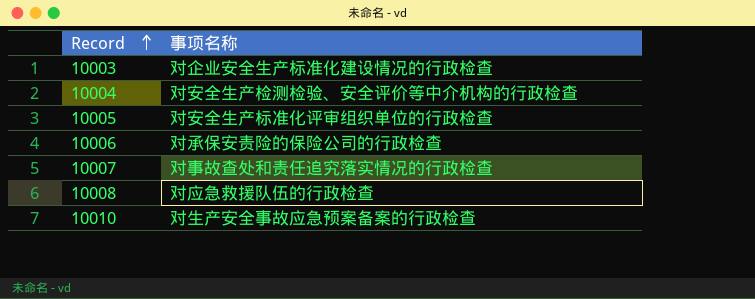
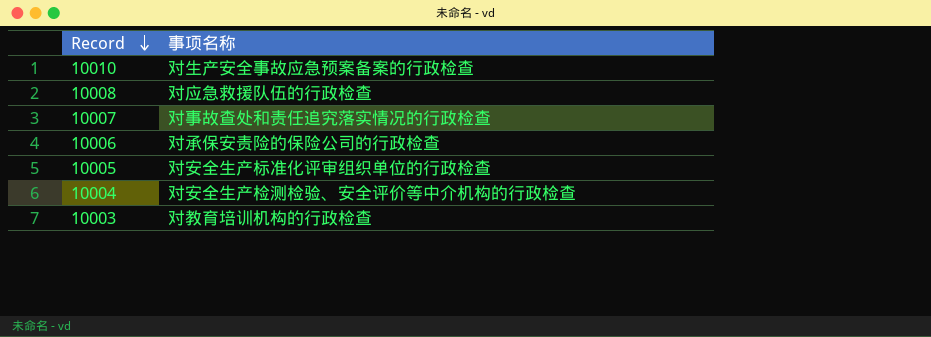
row order: Record ascending -> Record descending
10003 | 事项名称: 对企业安全生产标准化建设情况的行政检查 -> 对教育培训机构的行政检查

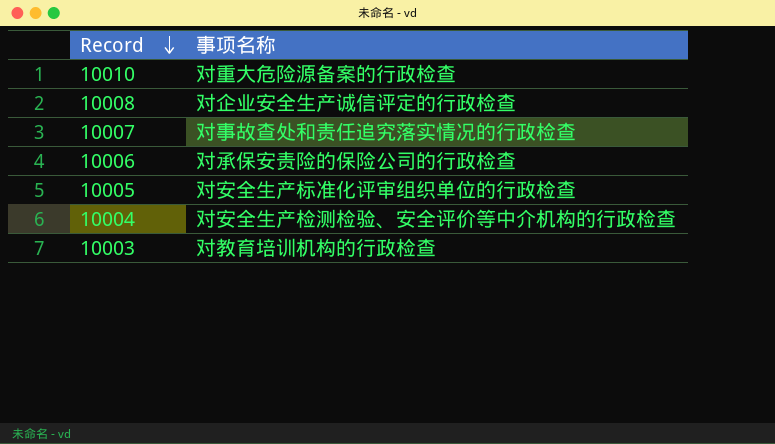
10010 | 事项名称: 对生产安全事故应急预案备案的行政检查 -> 对重大危险源备案的行政检查
10008 | 事项名称: 对应急救援队伍的行政检查 -> 对企业安全生产诚信评定的行政检查

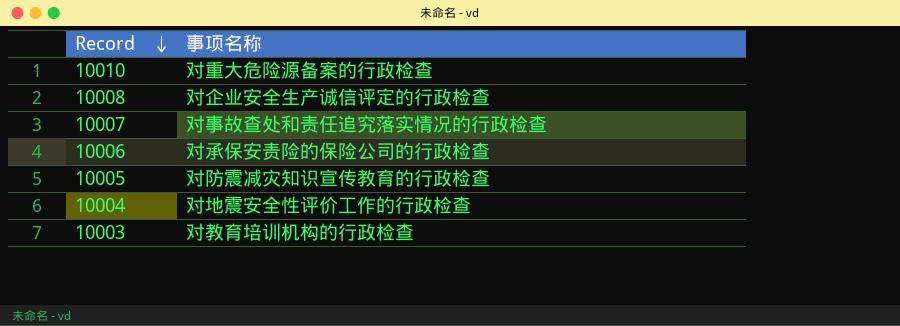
10005 | 事项名称: 对安全生产标准化评审组织单位的行政检查 -> 对防震减灾知识宣传教育的行政检查
10004 | 事项名称: 对安全生产检测检验、安全评价等中介机构的行政检查 -> 对地震安全性评价工作的行政检查

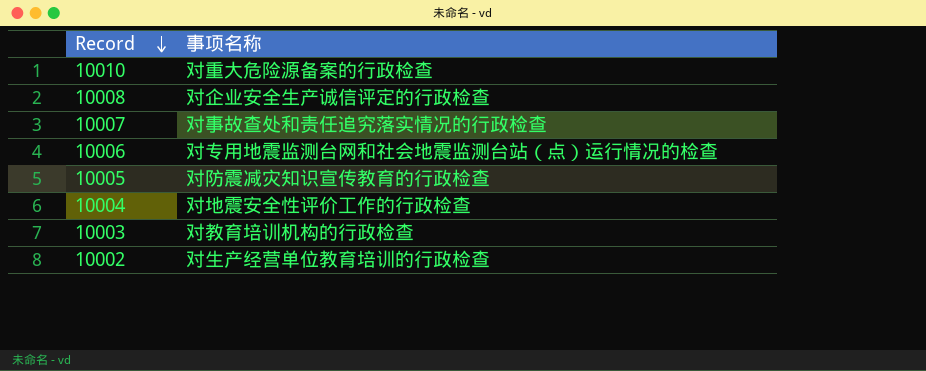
10006 | 事项名称: 对承保安责险的保险公司的行政检查 -> 对专用地震监测台网和社会地震监测台站（点）运行情况的检查
row 10002: none -> 对生产经营单位教育培训的行政检查

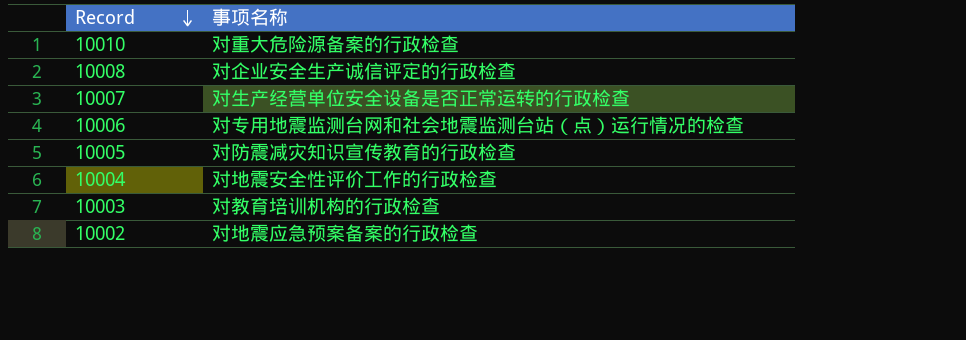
10007 | 事项名称: 对事故查处和责任追究落实情况的行政检查 -> 对生产经营单位安全设备是否正常运转的行政检查
10002 | 事项名称: 对生产经营单位教育培训的行政检查 -> 对地震应急预案备案的行政检查

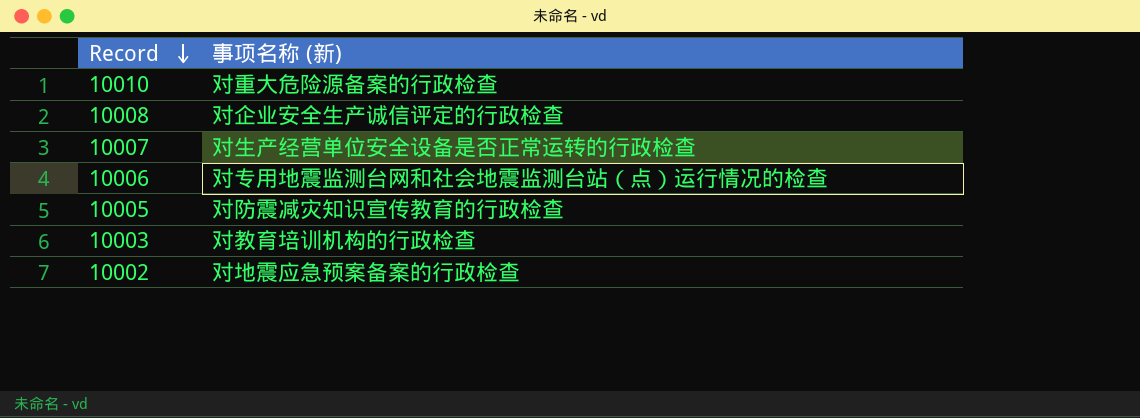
column name: 事项名称 -> 事项名称 (新)
row 10004: 对地震安全性评价工作的行政检查 -> none

